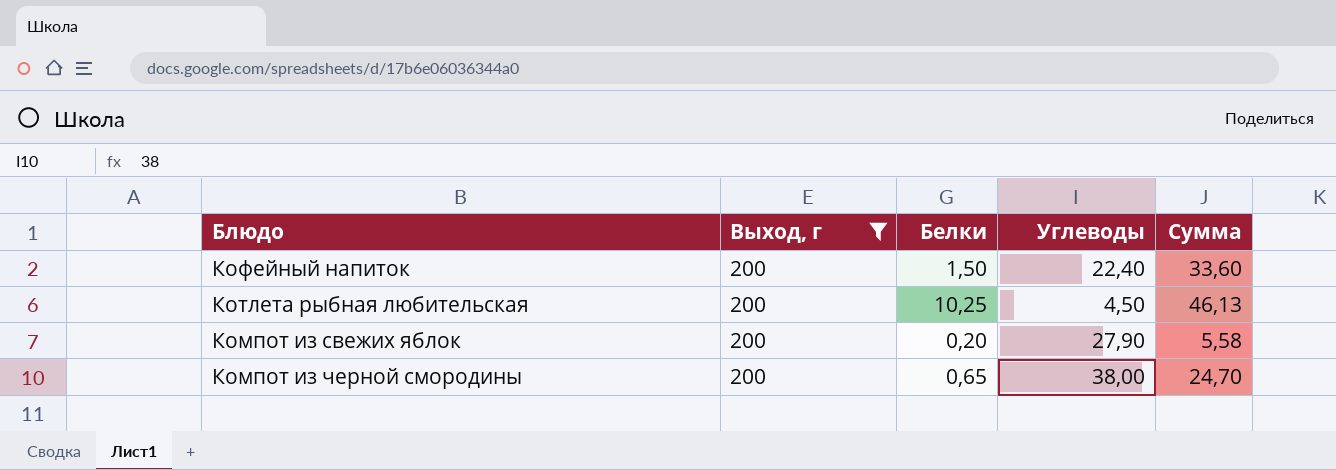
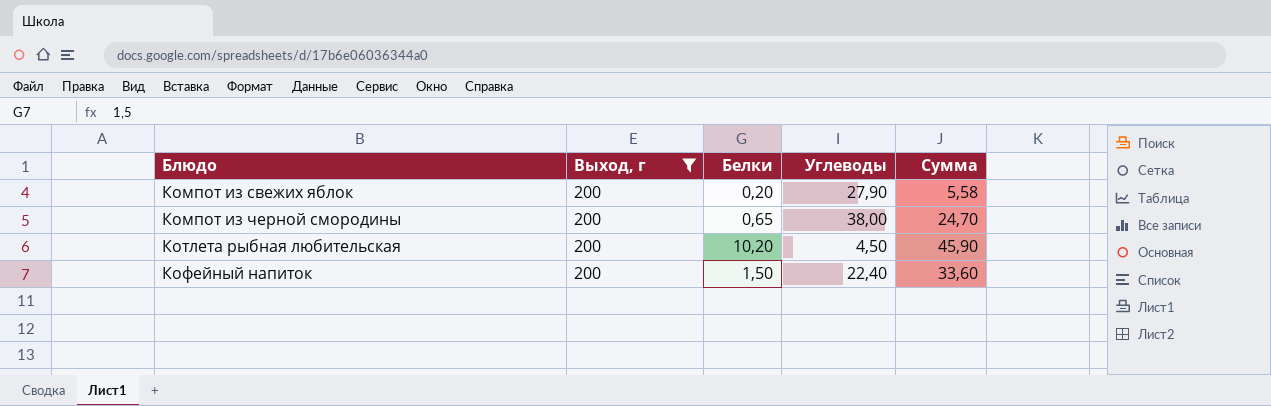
row order: none -> Блюдо ascending
Котлета рыбная любительская | Белки: 10,25 -> 10,20
Котлета рыбная любительская | Сумма: 46,13 -> 45,90

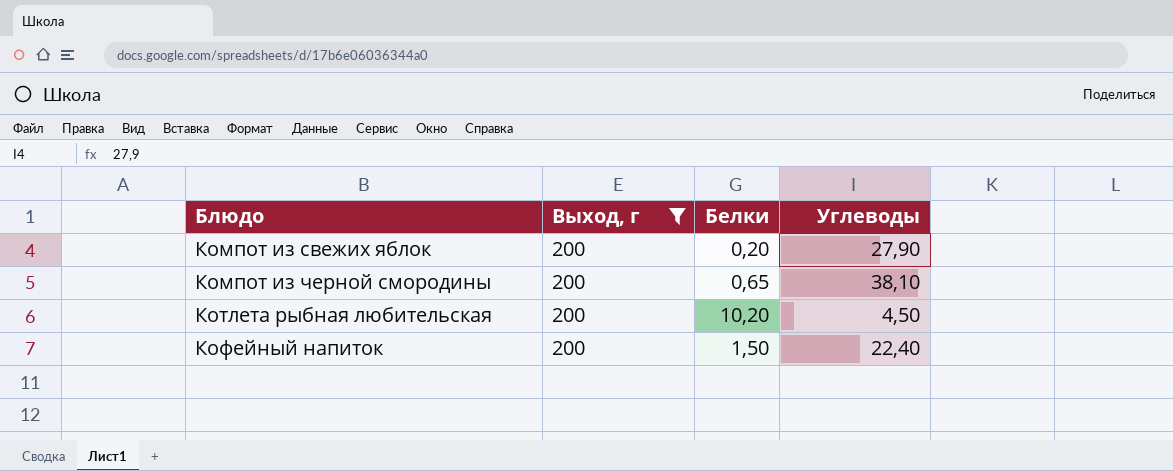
column Сумма | formula: [Белки] * [Углеводы] -> none
Компот из черной смородины | Углеводы: 38,00 -> 38,10

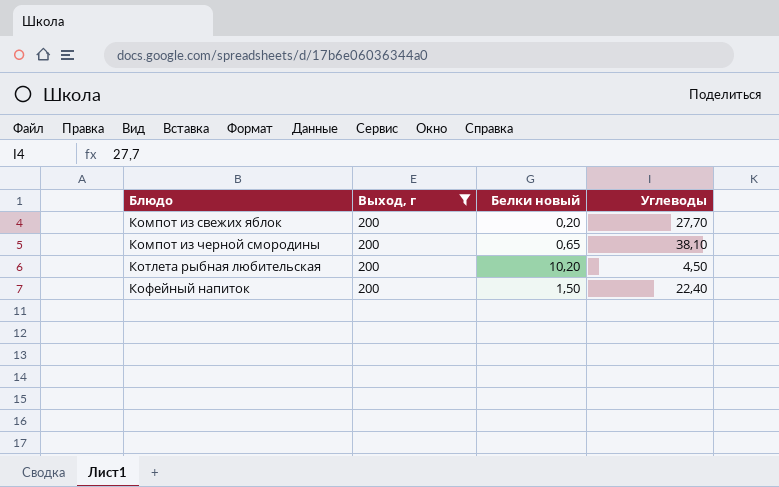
column name: Белки -> Белки новый
Компот из свежих яблок | Углеводы: 27,90 -> 27,70

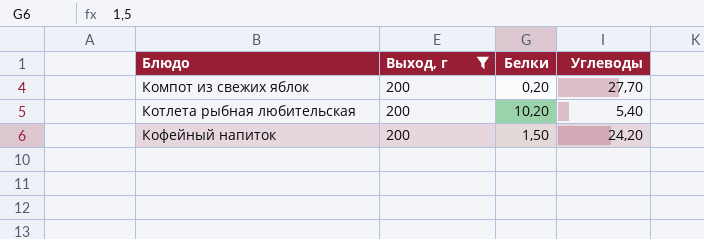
column name: Белки новый -> Белки
row Компот из черной смородины: 200 | 0,65 | 38,10 -> none
Котлета рыбная любительская | Углеводы: 4,50 -> 5,40
Кофейный напиток | Углеводы: 22,40 -> 24,20

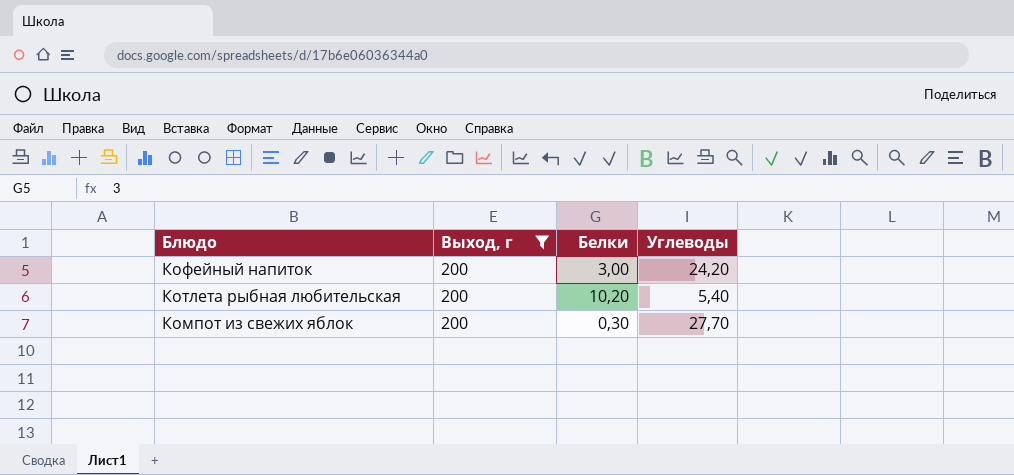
row order: Блюдо ascending -> Блюдо descending
Кофейный напиток | Белки: 1,50 -> 3,00
Компот из свежих яблок | Белки: 0,20 -> 0,30

